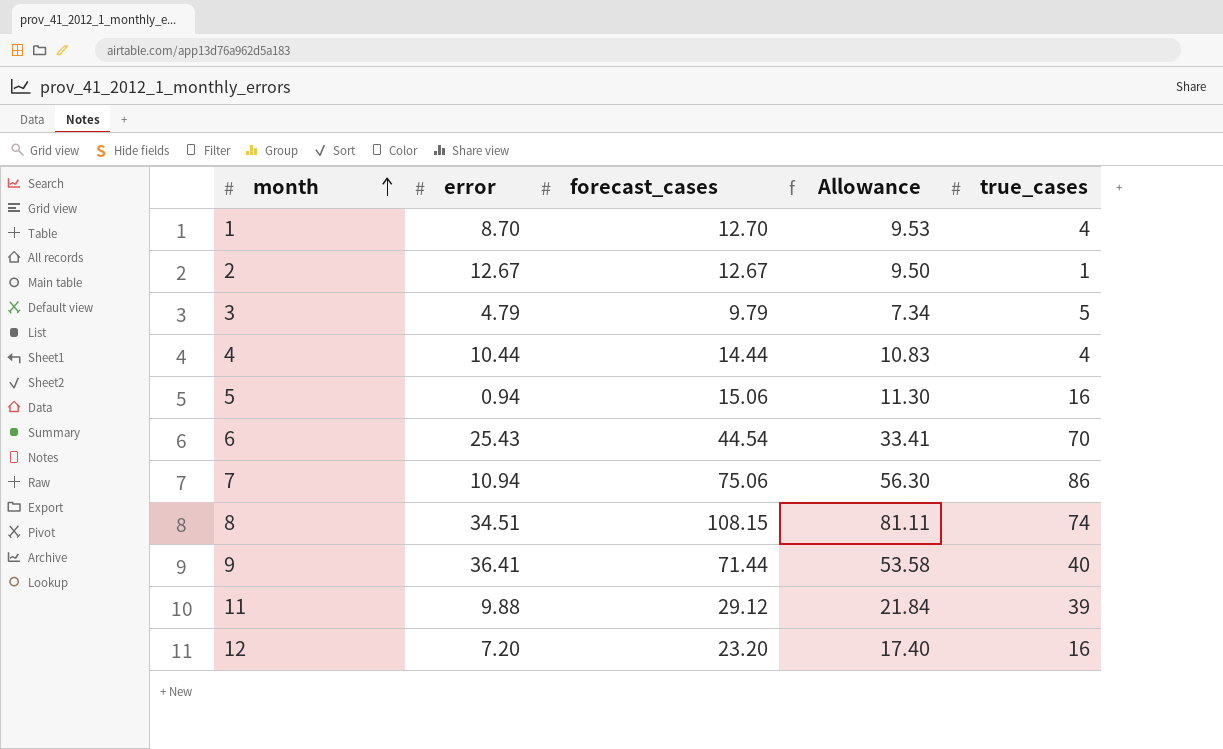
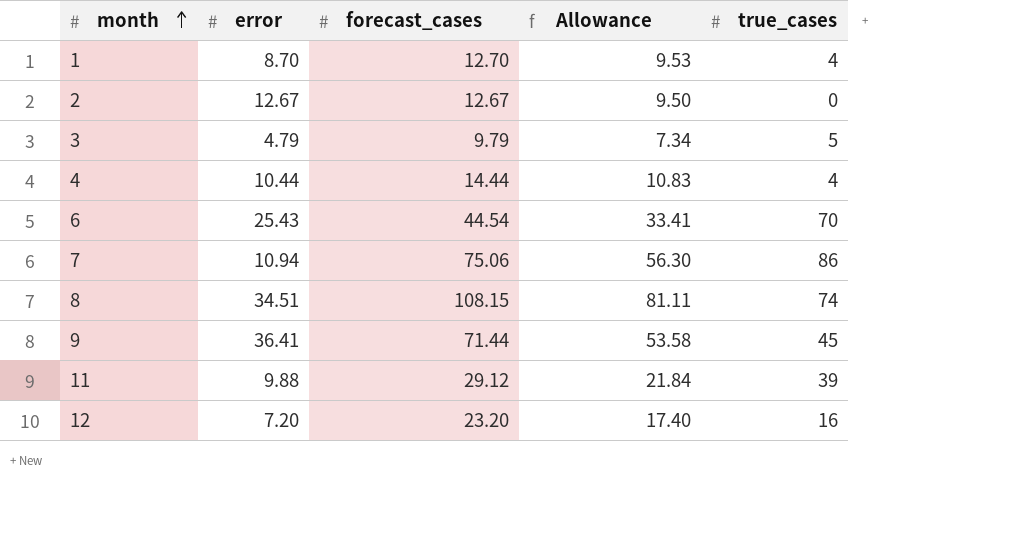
row 5: 0.94 | 15.06 | 11.30 | 16 -> none
2 | true_cases: 1 -> 0
9 | true_cases: 40 -> 45

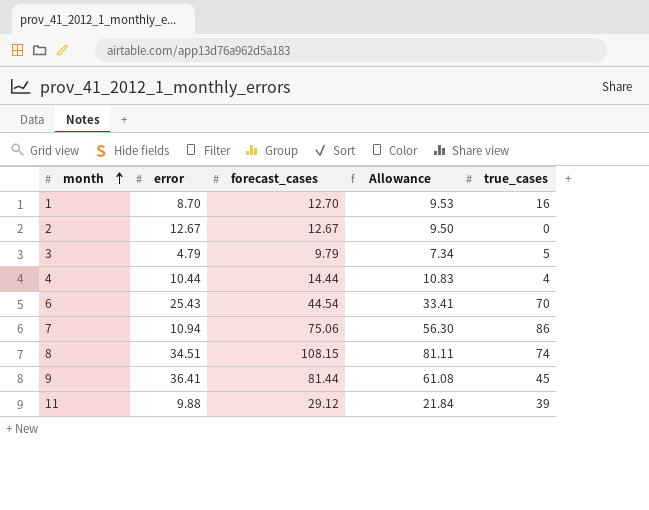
row 12: 7.20 | 23.20 | 17.40 | 16 -> none
1 | true_cases: 4 -> 16
9 | forecast_cases: 71.44 -> 81.44
9 | Allowance: 53.58 -> 61.08

